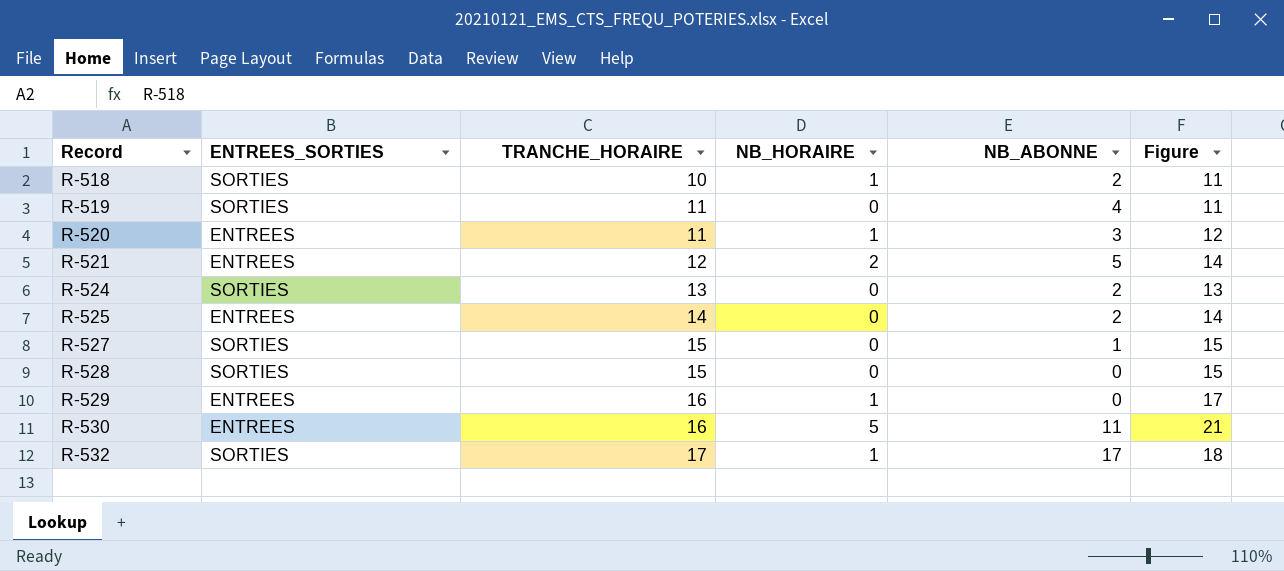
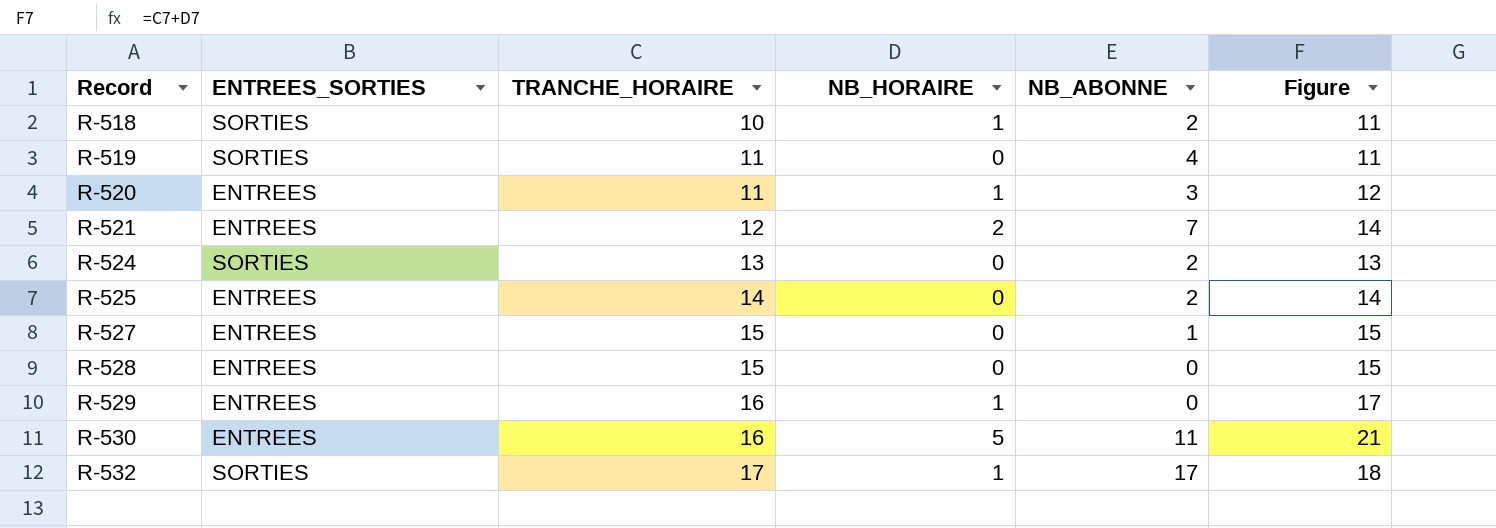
R-521 | NB_ABONNE: 5 -> 7
R-527 | ENTREES_SORTIES: SORTIES -> ENTREES
R-528 | ENTREES_SORTIES: SORTIES -> ENTREES

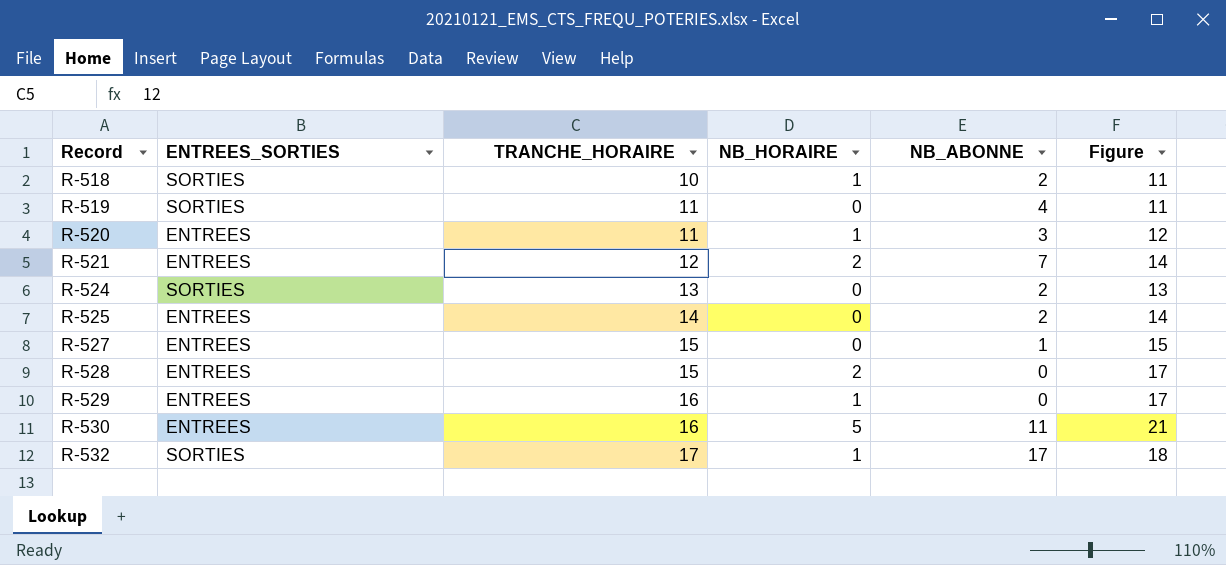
R-528 | NB_HORAIRE: 0 -> 2
R-528 | Figure: 15 -> 17

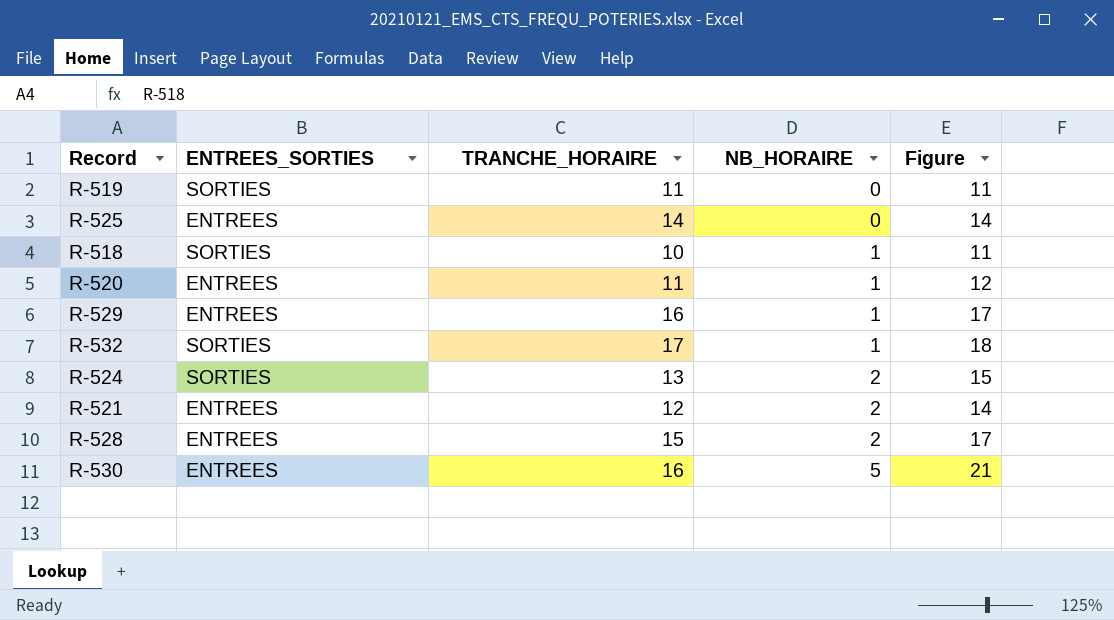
row order: Record ascending -> NB_HORAIRE ascending
column NB_ABONNE | position: 5 -> none
row R-527: ENTREES | 15 | 0 | 1 | 15 -> none
R-524 | NB_HORAIRE: 0 -> 2
R-524 | Figure: 13 -> 15

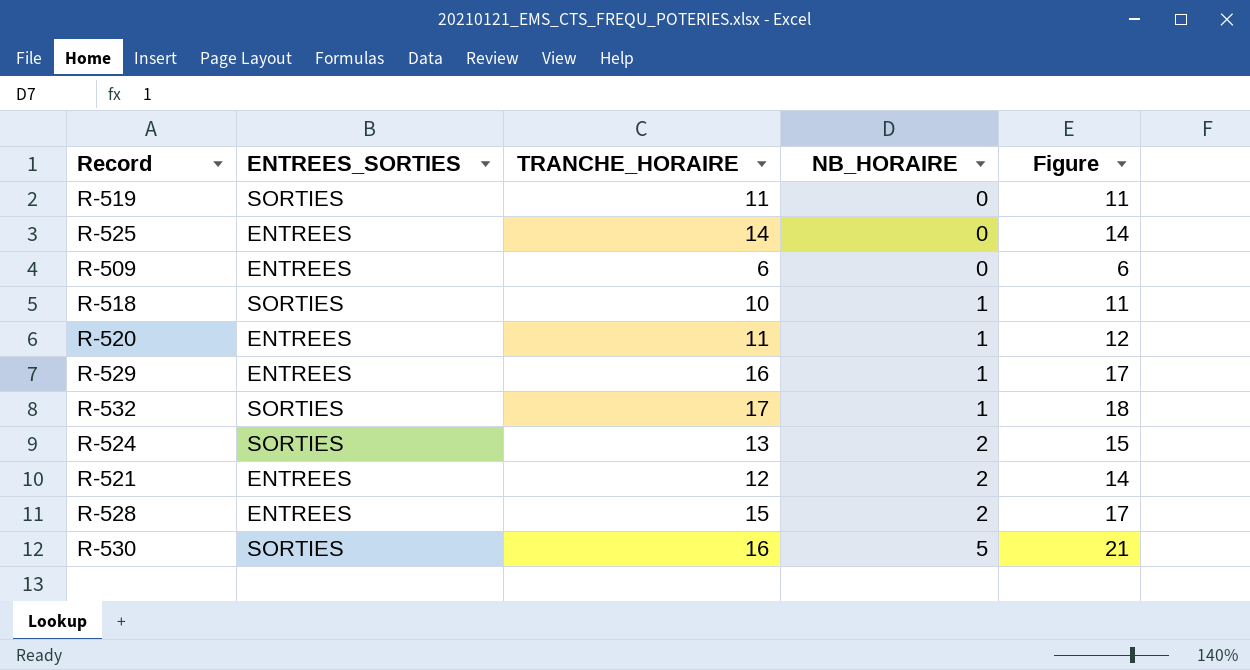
row R-509: none -> ENTREES | 6 | 0 | 6
R-530 | ENTREES_SORTIES: ENTREES -> SORTIES

